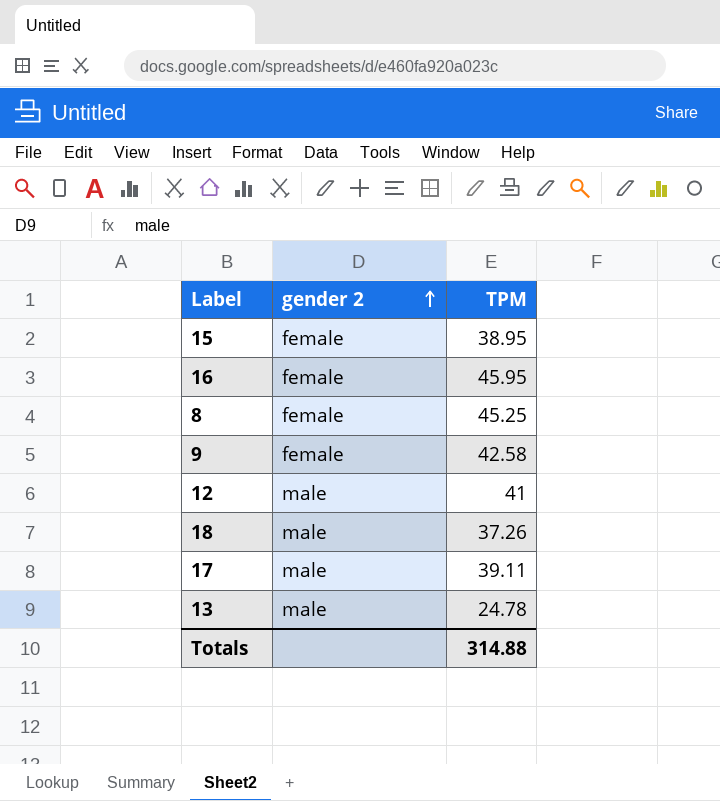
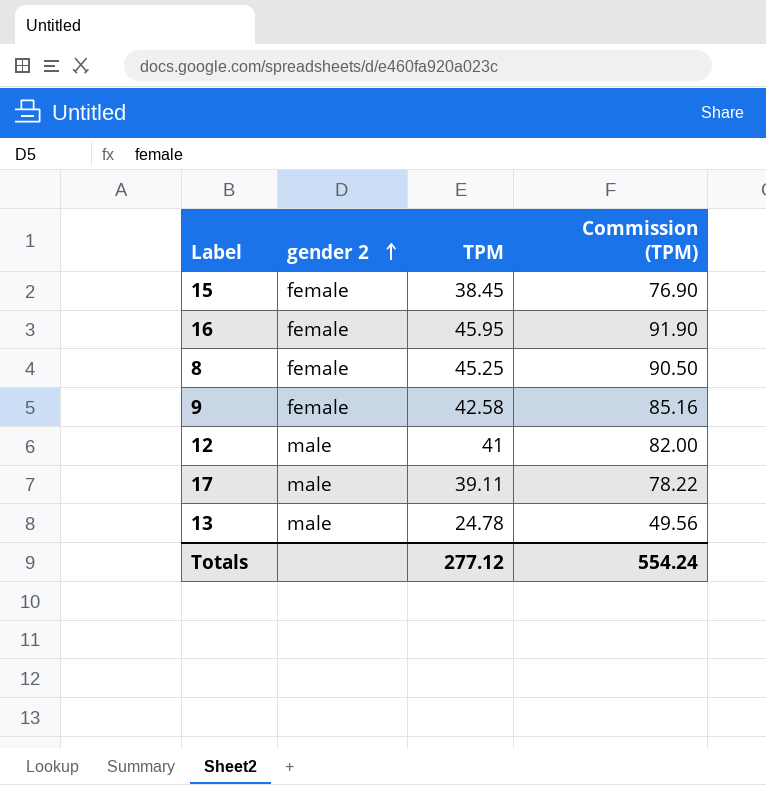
column Commission (TPM) | formula: none -> [TPM] * 2
row 18: male | 37.26 -> none
15 | TPM: 38.95 -> 38.45
Totals | TPM: 314.88 -> 277.12

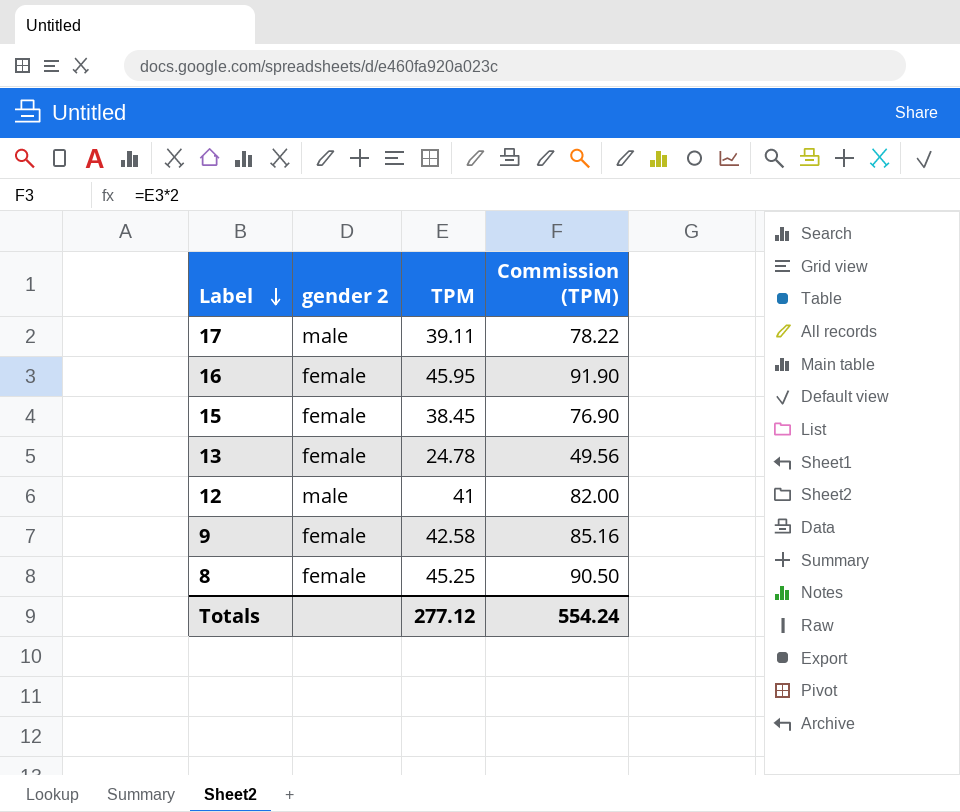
row order: gender 2 ascending -> Label descending
13 | gender 2: male -> female

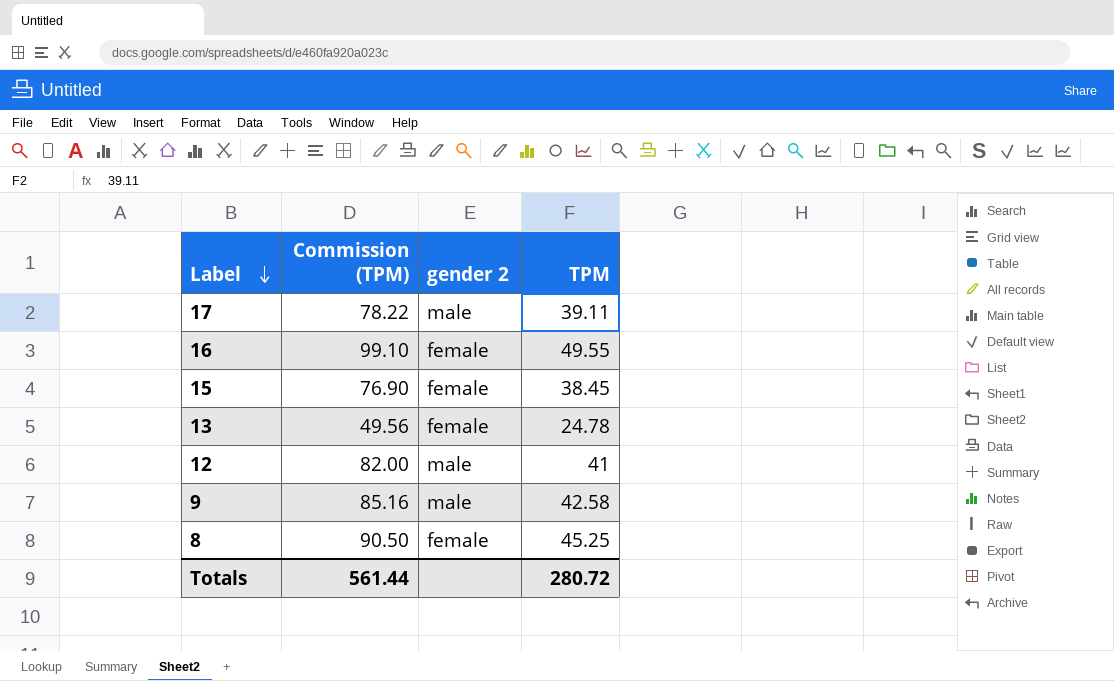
column Commission (TPM) | position: 4 -> 2
16 | Commission (TPM): 91.90 -> 99.10
16 | TPM: 45.95 -> 49.55
9 | gender 2: female -> male
Totals | Commission (TPM): 554.24 -> 561.44
Totals | TPM: 277.12 -> 280.72

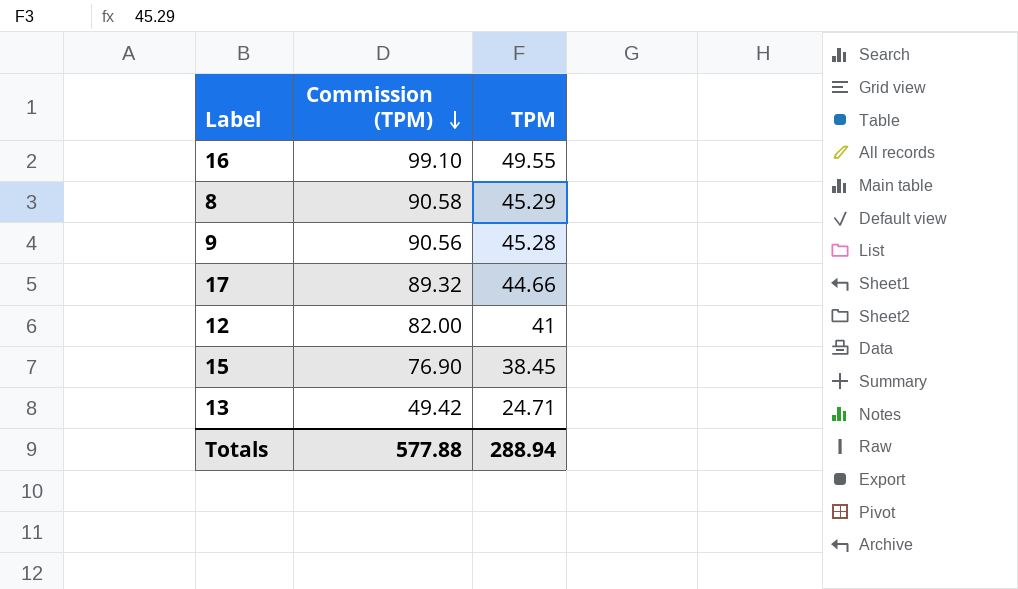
row order: Label descending -> Commission (TPM) descending
column gender 2 | position: 3 -> none
8 | Commission (TPM): 90.50 -> 90.58
8 | TPM: 45.25 -> 45.29
9 | Commission (TPM): 85.16 -> 90.56
9 | TPM: 42.58 -> 45.28
17 | Commission (TPM): 78.22 -> 89.32
17 | TPM: 39.11 -> 44.66
13 | Commission (TPM): 49.56 -> 49.42
13 | TPM: 24.78 -> 24.71
Totals | Commission (TPM): 561.44 -> 577.88
Totals | TPM: 280.72 -> 288.94

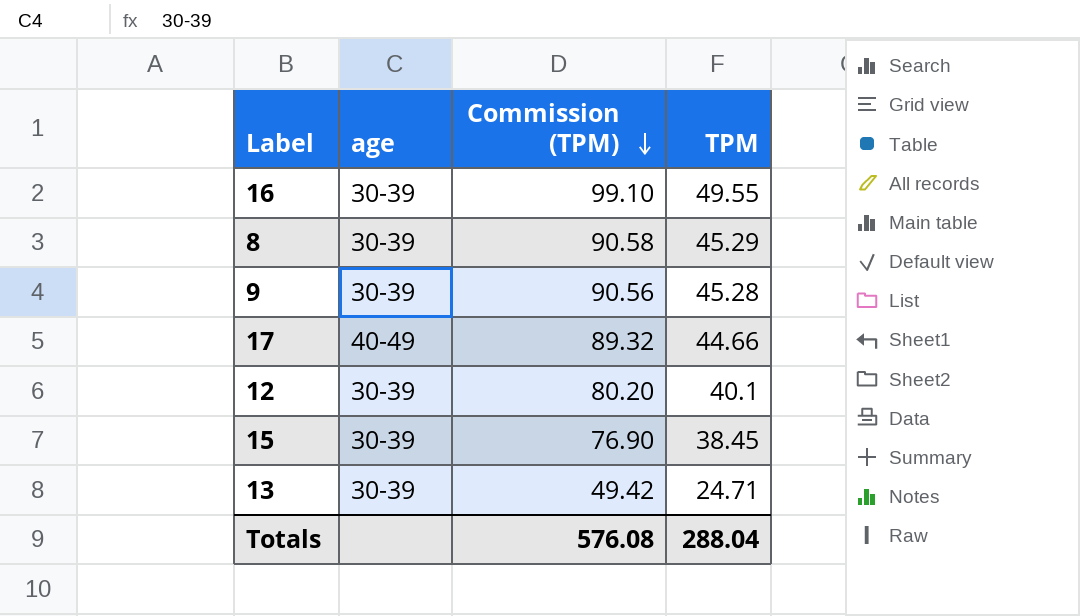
column age | position: none -> 2
12 | Commission (TPM): 82.00 -> 80.20
12 | TPM: 41 -> 40.1
Totals | Commission (TPM): 577.88 -> 576.08
Totals | TPM: 288.94 -> 288.04

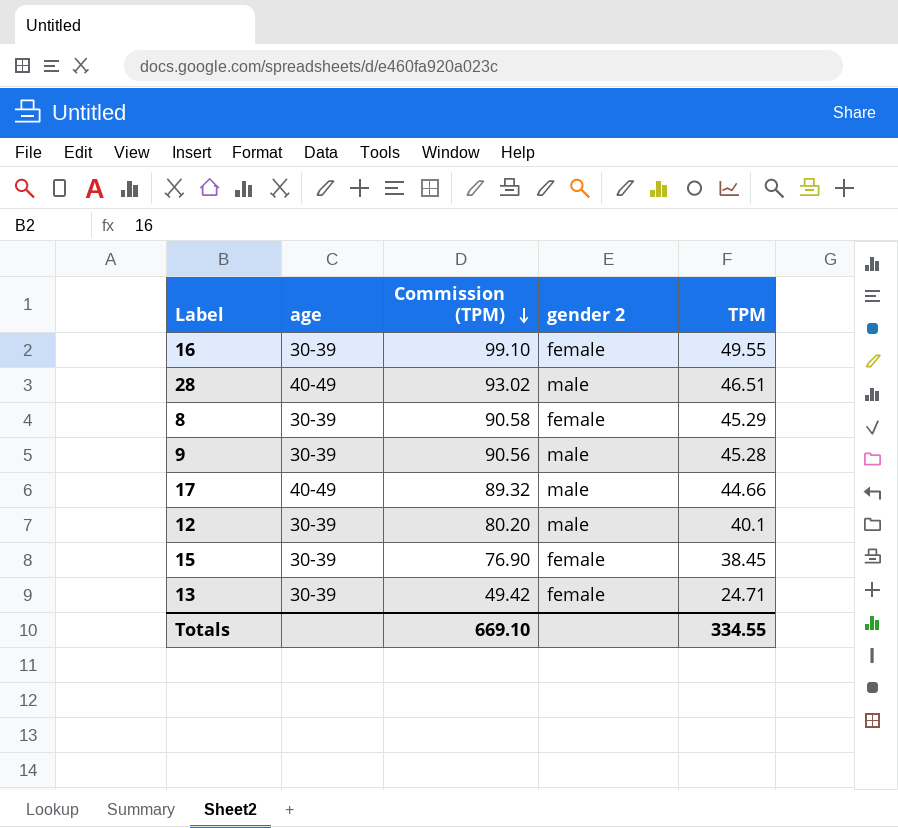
column gender 2 | position: none -> 4
row 28: none -> 40-49 | 93.02 | male | 46.51
Totals | Commission (TPM): 576.08 -> 669.10
Totals | TPM: 288.04 -> 334.55

